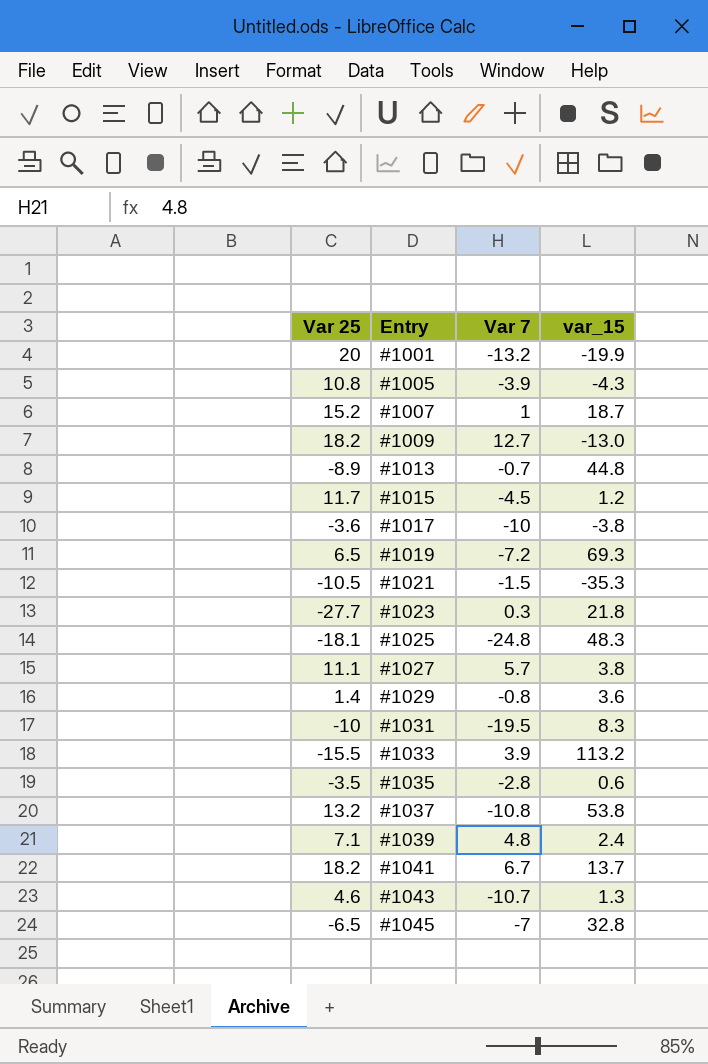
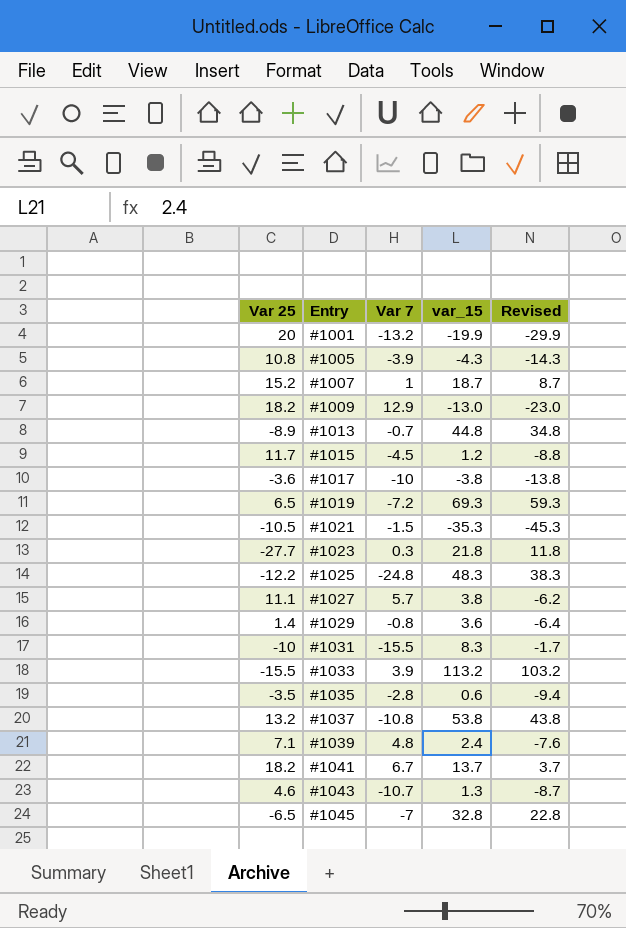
column Revised | formula: none -> [var_15] - 10
#1009 | Var 7: 12.7 -> 12.9
#1025 | Var 25: -18.1 -> -12.2
#1031 | Var 7: -19.5 -> -15.5

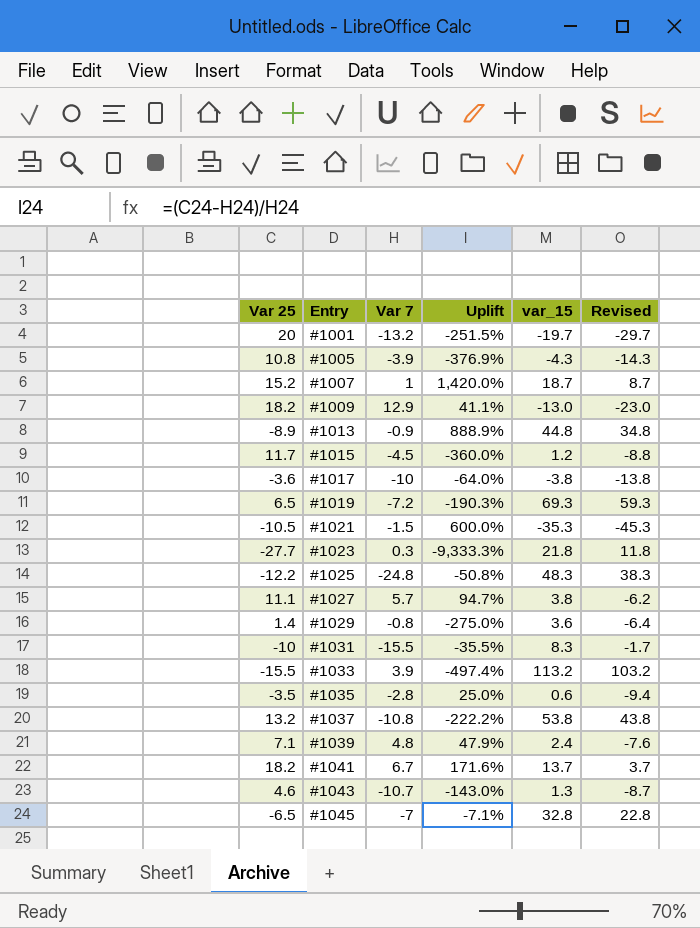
column Uplift | formula: none -> ([Var 25] - [Var 7]) / [Var 7]
#1001 | var_15: -19.9 -> -19.7
#1001 | Revised: -29.9 -> -29.7
#1013 | Var 7: -0.7 -> -0.9

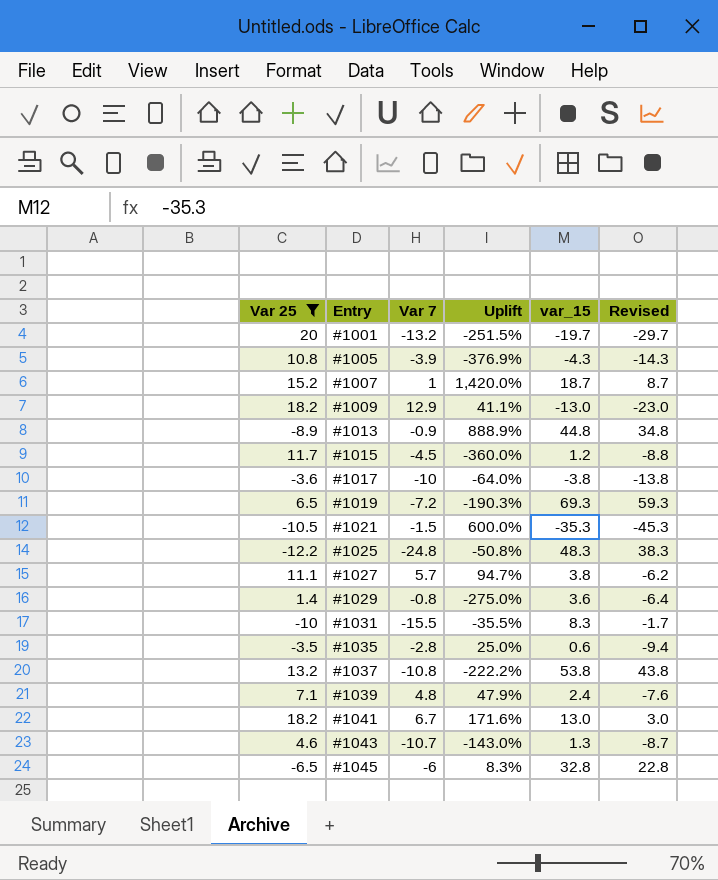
filter: none -> Var 25 >= -12.2
#1041 | var_15: 13.7 -> 13.0
#1041 | Revised: 3.7 -> 3.0
#1045 | Var 7: -7 -> -6
#1045 | Uplift: -7.1% -> 8.3%

